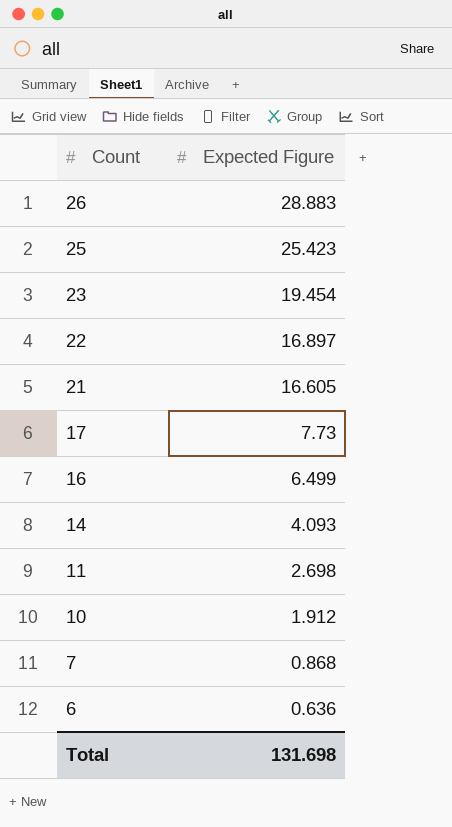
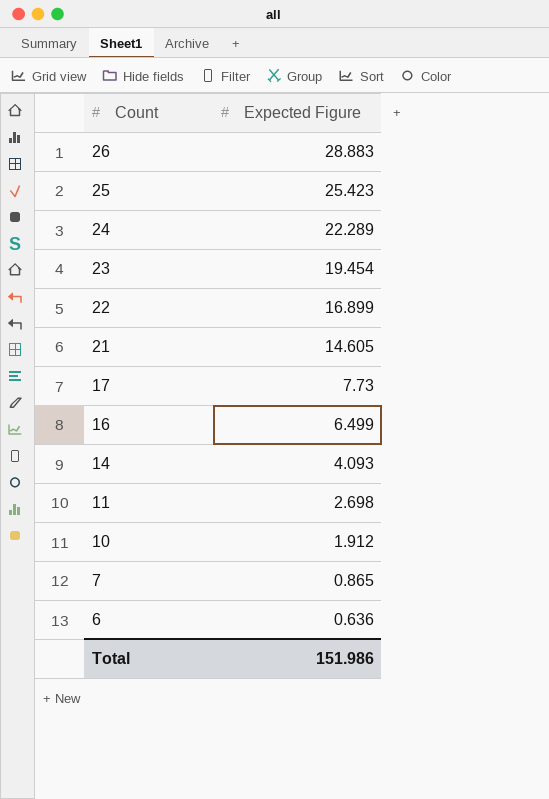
row 24: none -> 22.289
22 | Expected Figure: 16.897 -> 16.899
21 | Expected Figure: 16.605 -> 14.605
7 | Expected Figure: 0.868 -> 0.865
Total | Expected Figure: 131.698 -> 151.986

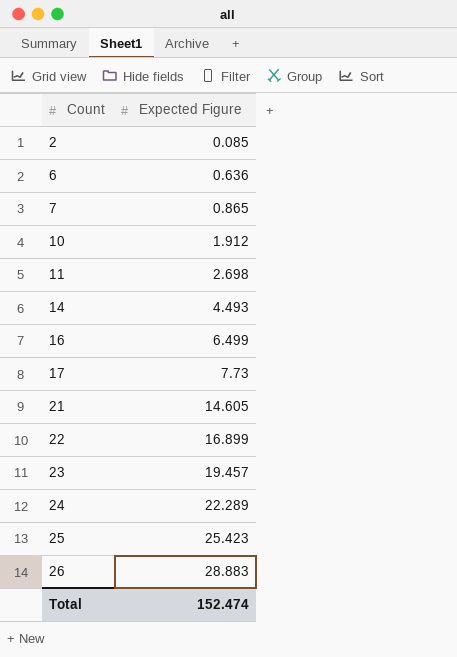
row order: Count descending -> Count ascending
row 2: none -> 0.085
14 | Expected Figure: 4.093 -> 4.493
23 | Expected Figure: 19.454 -> 19.457
Total | Expected Figure: 151.986 -> 152.474

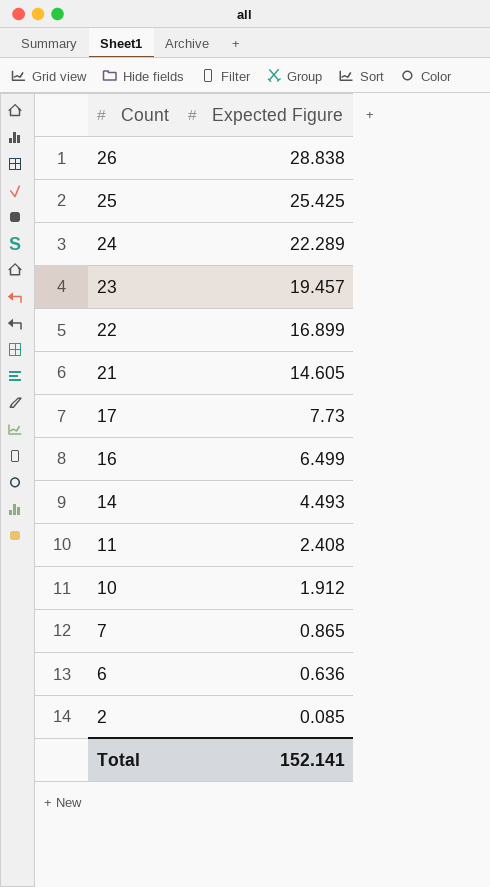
row order: Count ascending -> Count descending
26 | Expected Figure: 28.883 -> 28.838
25 | Expected Figure: 25.423 -> 25.425
11 | Expected Figure: 2.698 -> 2.408
Total | Expected Figure: 152.474 -> 152.141

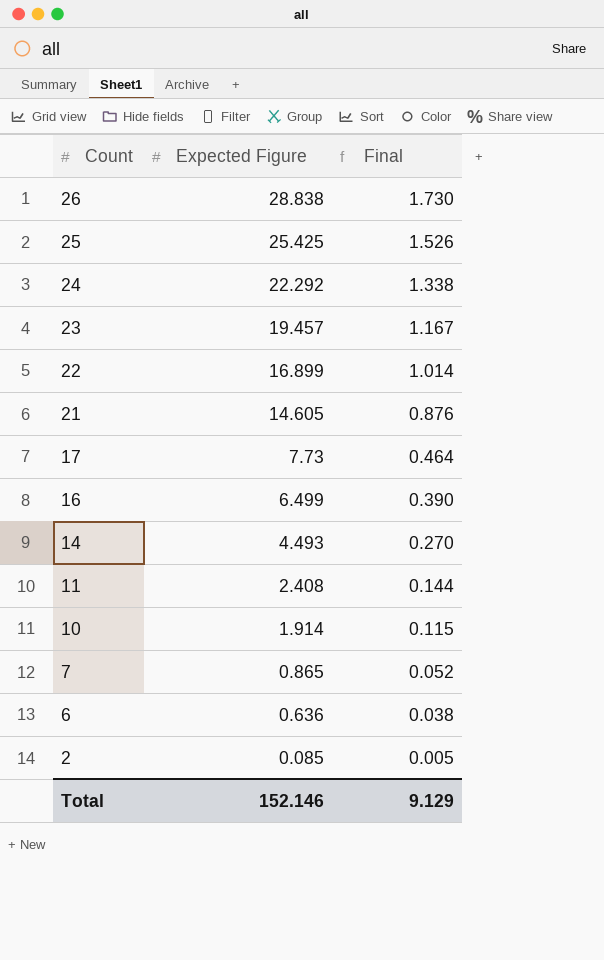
column Final | formula: none -> [Expected Figure] * 0.06
24 | Expected Figure: 22.289 -> 22.292
10 | Expected Figure: 1.912 -> 1.914
Total | Expected Figure: 152.141 -> 152.146

